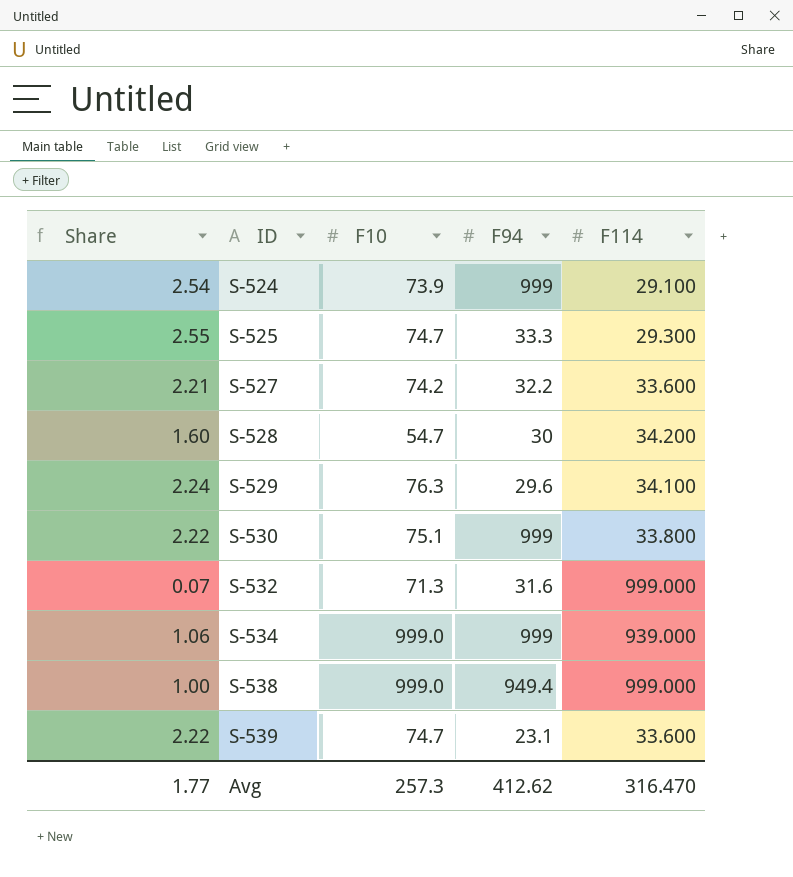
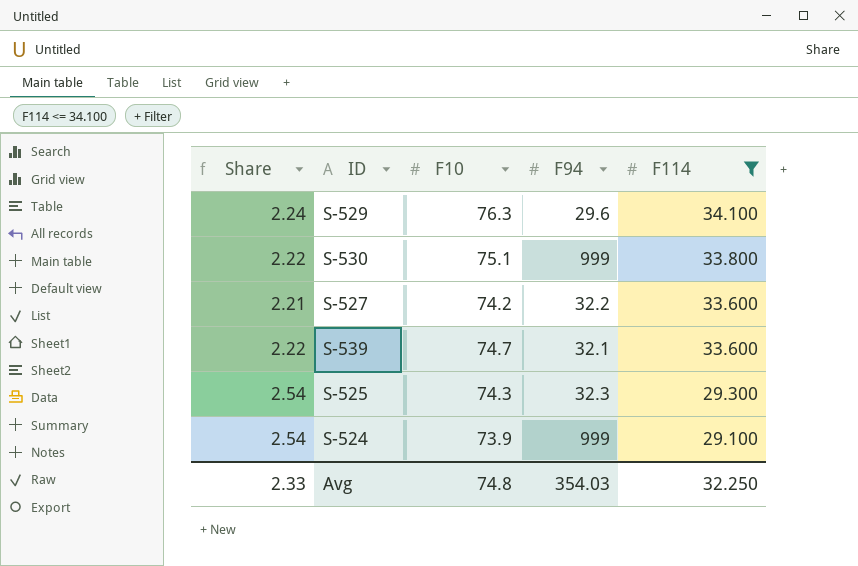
filter: none -> F114 <= 34.100
row order: ID ascending -> F114 descending
S-539 | F94: 23.1 -> 32.1
S-525 | Share: 2.55 -> 2.54
S-525 | F10: 74.7 -> 74.3
S-525 | F94: 33.3 -> 32.3
Avg | Share: 1.77 -> 2.33
Avg | F10: 257.3 -> 74.8
Avg | F94: 412.62 -> 354.03
Avg | F114: 316.470 -> 32.250

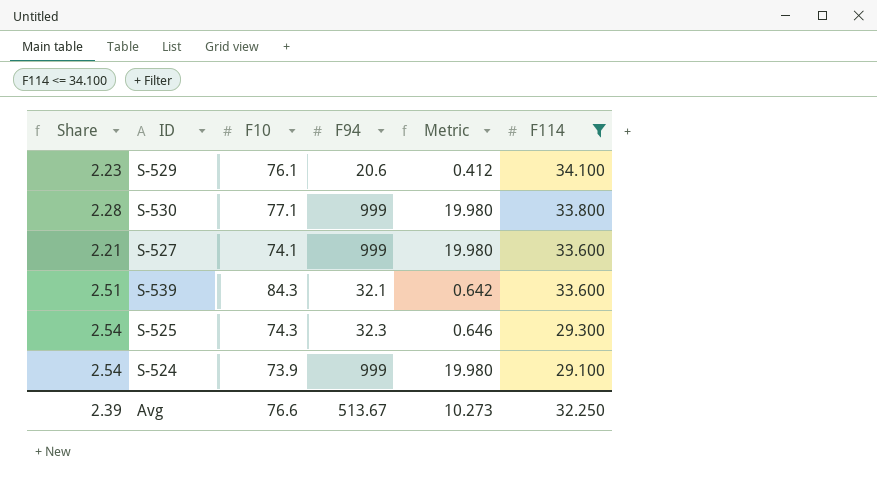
column Metric | formula: none -> [F94] * 0.02
S-529 | Share: 2.24 -> 2.23
S-529 | F10: 76.3 -> 76.1
S-529 | F94: 29.6 -> 20.6
S-530 | Share: 2.22 -> 2.28
S-530 | F10: 75.1 -> 77.1
S-527 | F10: 74.2 -> 74.1
S-527 | F94: 32.2 -> 999
S-539 | Share: 2.22 -> 2.51
S-539 | F10: 74.7 -> 84.3
Avg | Share: 2.33 -> 2.39
Avg | F10: 74.8 -> 76.6
Avg | F94: 354.03 -> 513.67

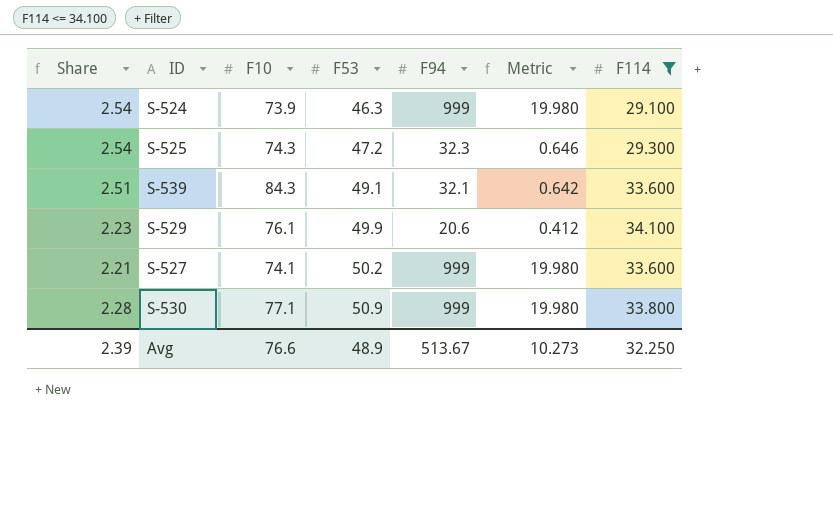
row order: F114 descending -> F53 ascending
column F53 | position: none -> 4

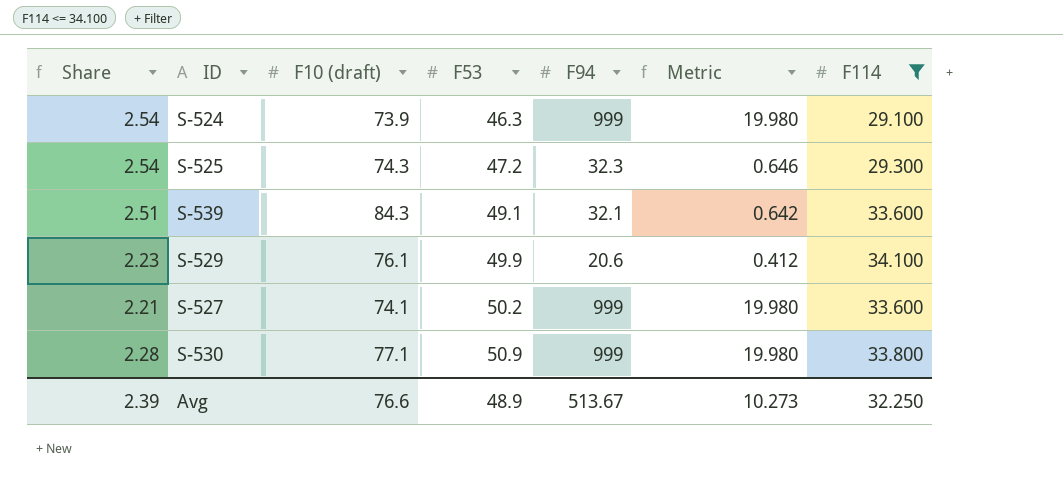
column name: F10 -> F10 (draft)

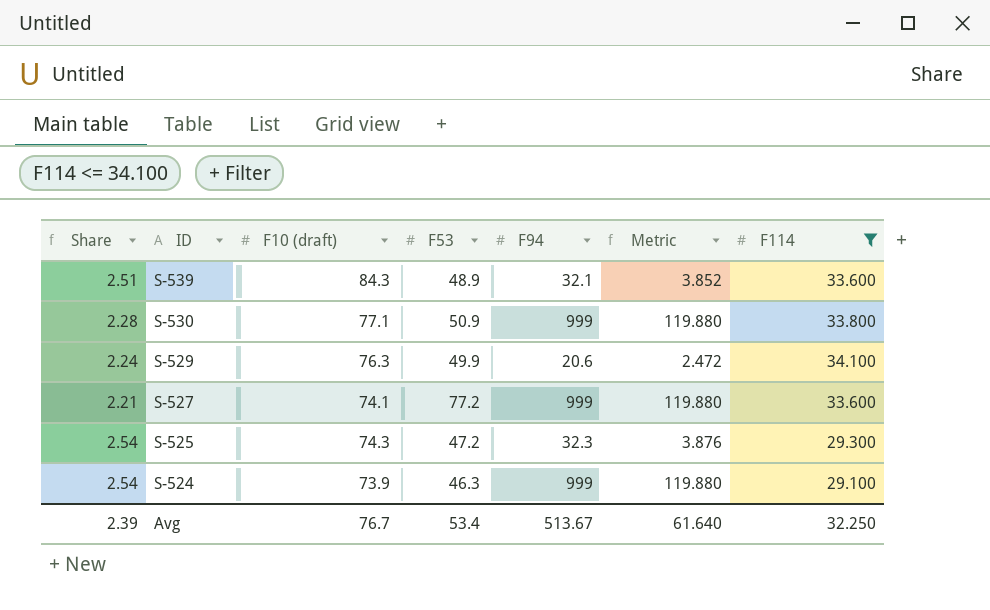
row order: F53 ascending -> ID descending
column Metric | formula: [F94] * 0.02 -> [F94] * 0.12
S-539 | F53: 49.1 -> 48.9
S-529 | Share: 2.23 -> 2.24
S-529 | F10 (draft): 76.1 -> 76.3
S-527 | F53: 50.2 -> 77.2
Avg | F10 (draft): 76.6 -> 76.7
Avg | F53: 48.9 -> 53.4
Avg | Metric: 10.273 -> 61.640

